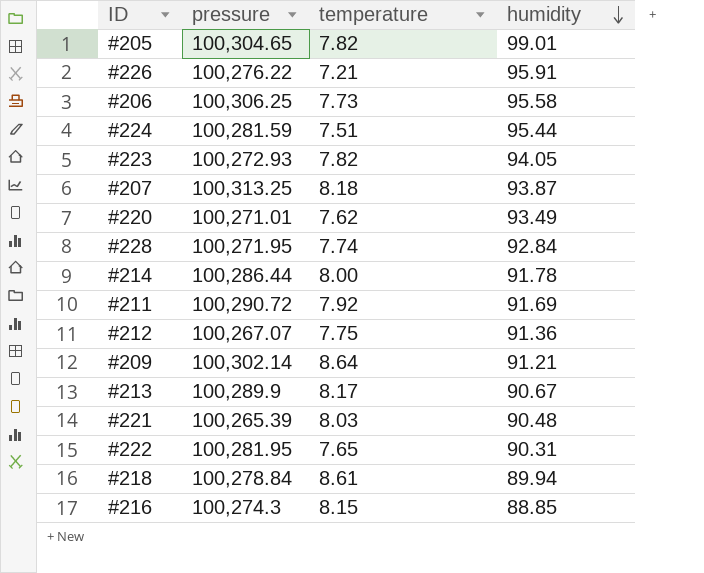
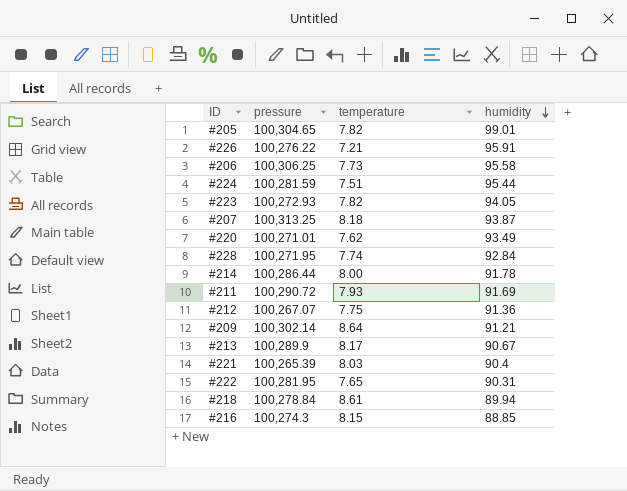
#211 | temperature: 7.92 -> 7.93
#221 | humidity: 90.48 -> 90.4

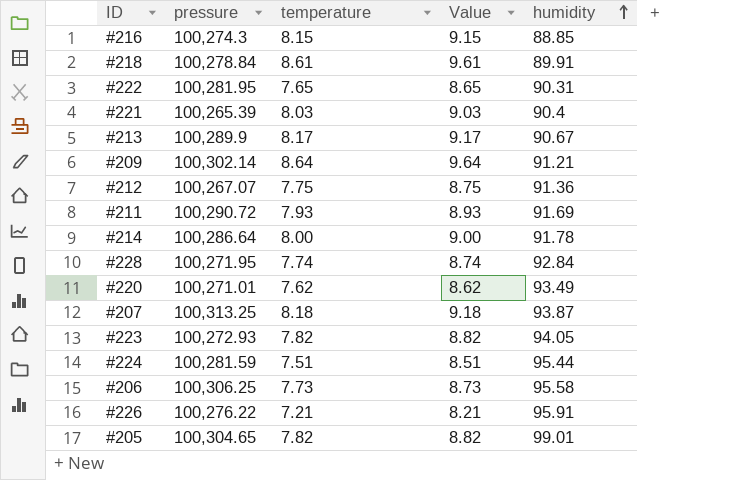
row order: humidity descending -> humidity ascending
column Value | formula: none -> [temperature] + 1
#218 | humidity: 89.94 -> 89.91
#214 | pressure: 100,286.44 -> 100,286.64

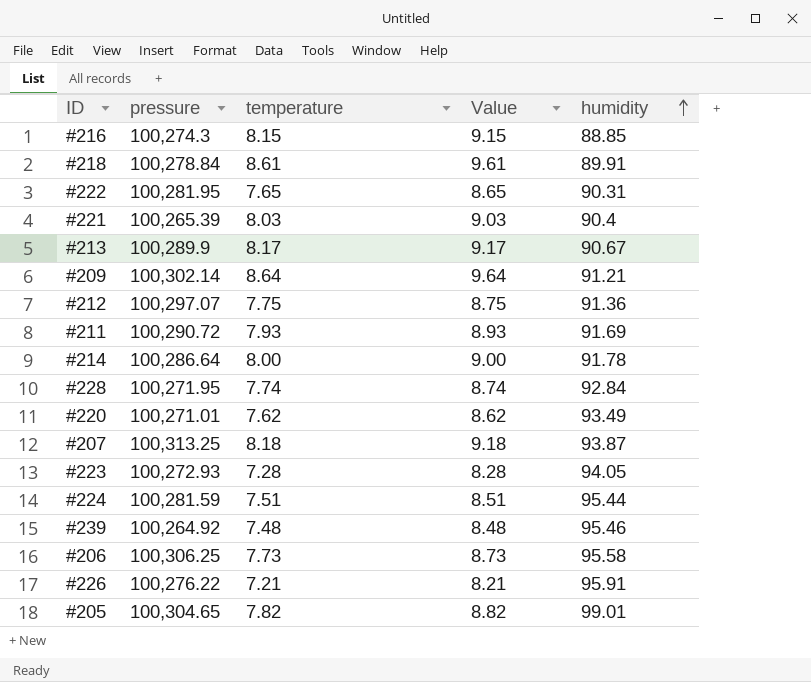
#212 | pressure: 100,267.07 -> 100,297.07
#223 | temperature: 7.82 -> 7.28
#223 | Value: 8.82 -> 8.28
row #239: none -> 100,264.92 | 7.48 | 8.48 | 95.46

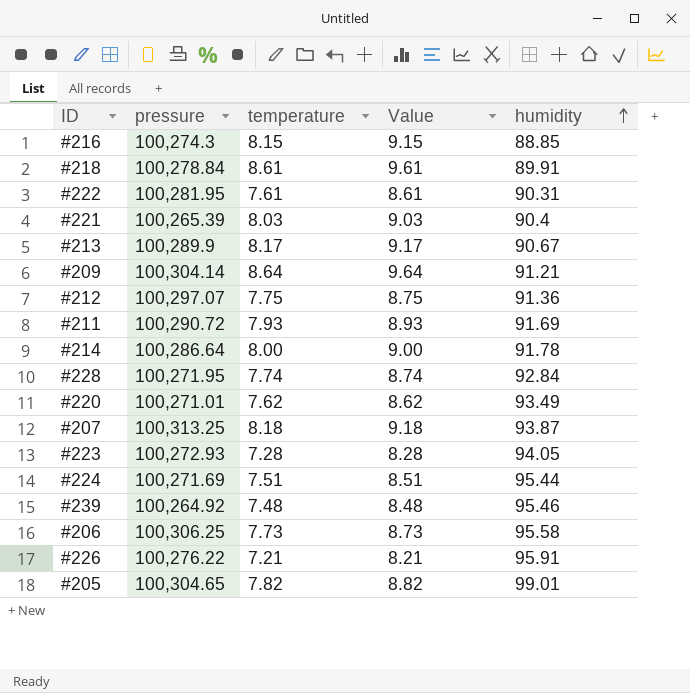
#222 | temperature: 7.65 -> 7.61
#222 | Value: 8.65 -> 8.61
#209 | pressure: 100,302.14 -> 100,304.14
#224 | pressure: 100,281.59 -> 100,271.69

